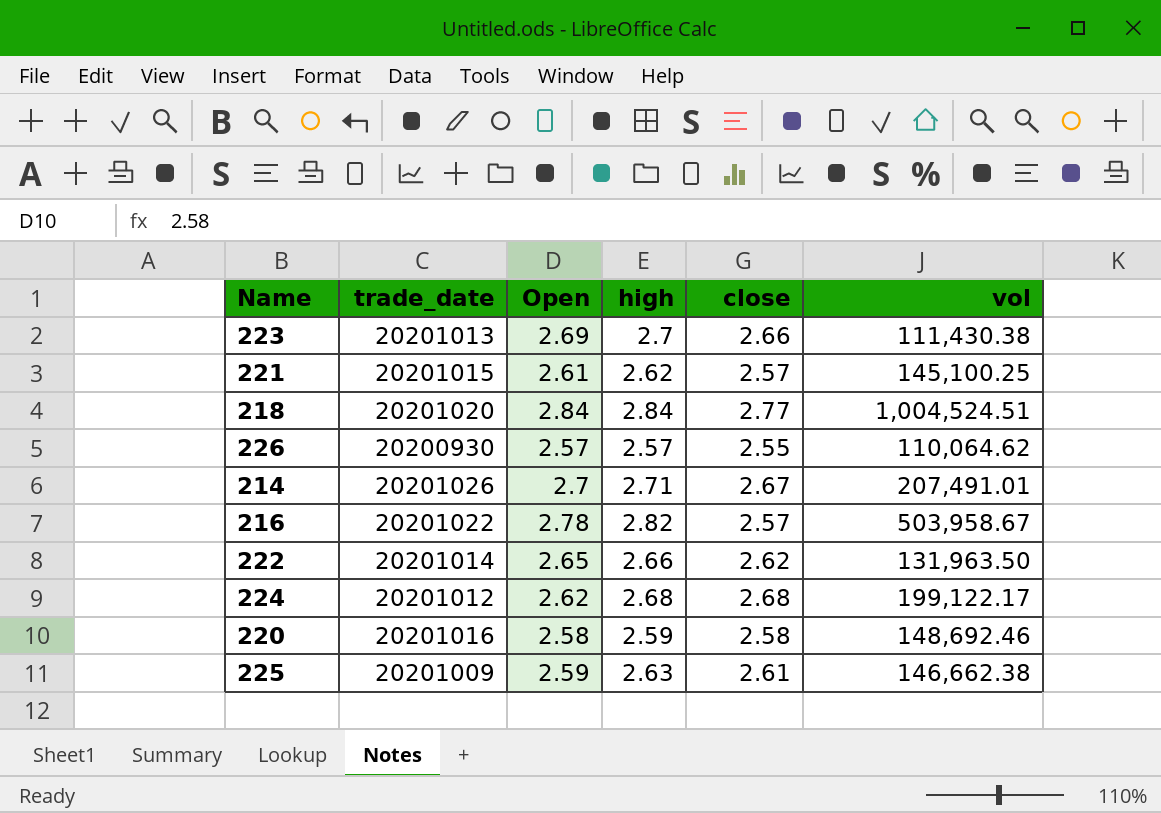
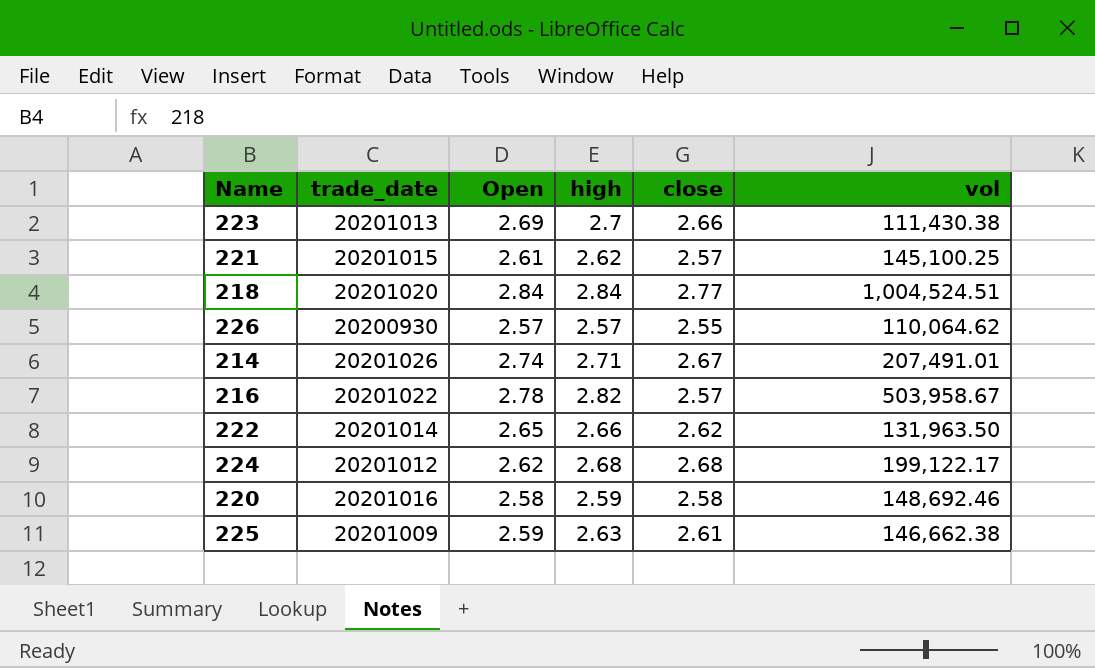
214 | Open: 2.7 -> 2.74

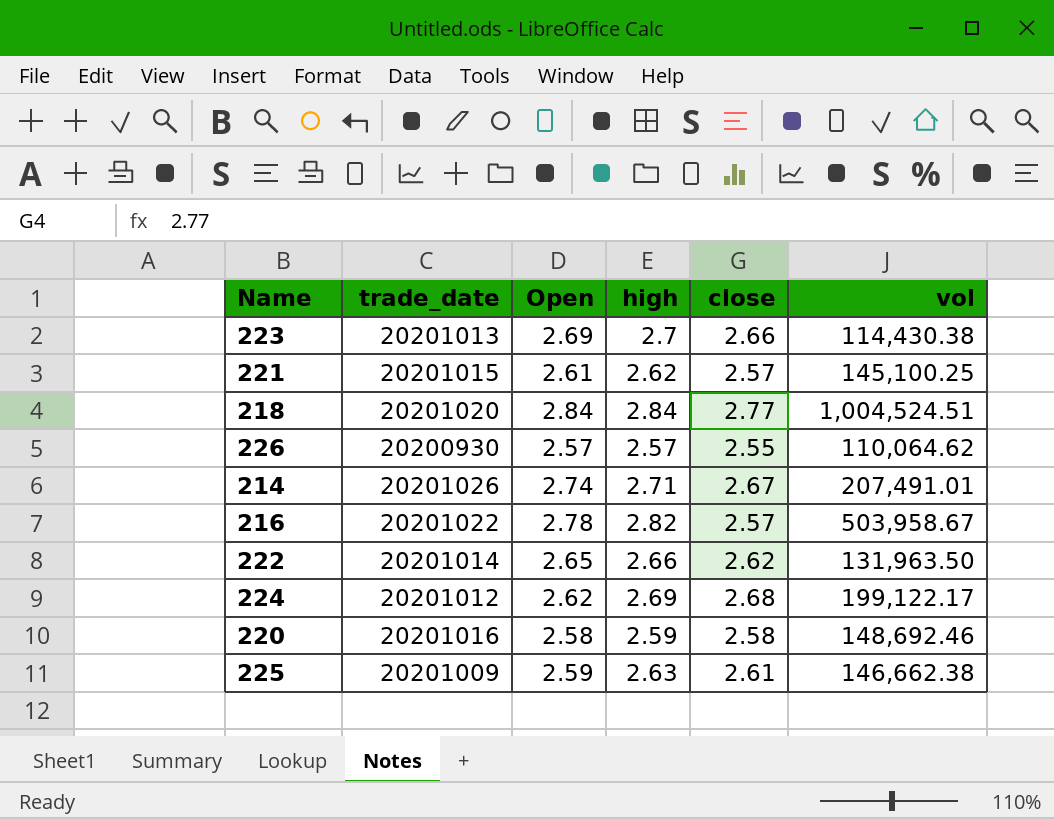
223 | vol: 111,430.38 -> 114,430.38
224 | high: 2.68 -> 2.69

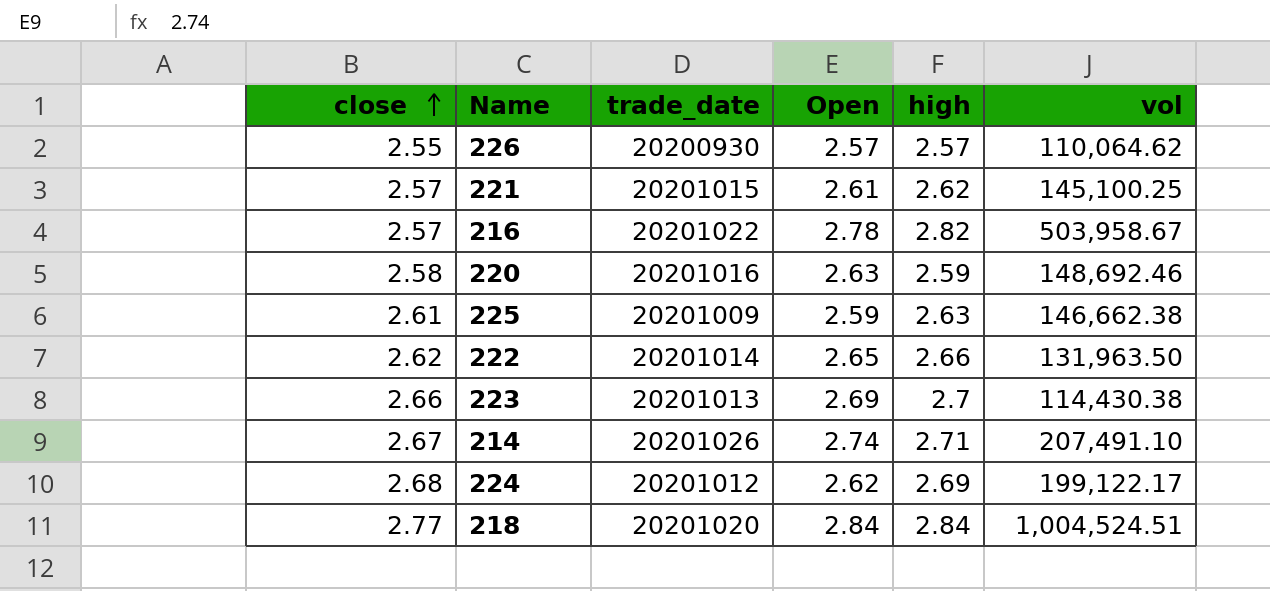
row order: none -> close ascending
column close | position: 5 -> 1
220 | Open: 2.58 -> 2.63
214 | vol: 207,491.01 -> 207,491.10

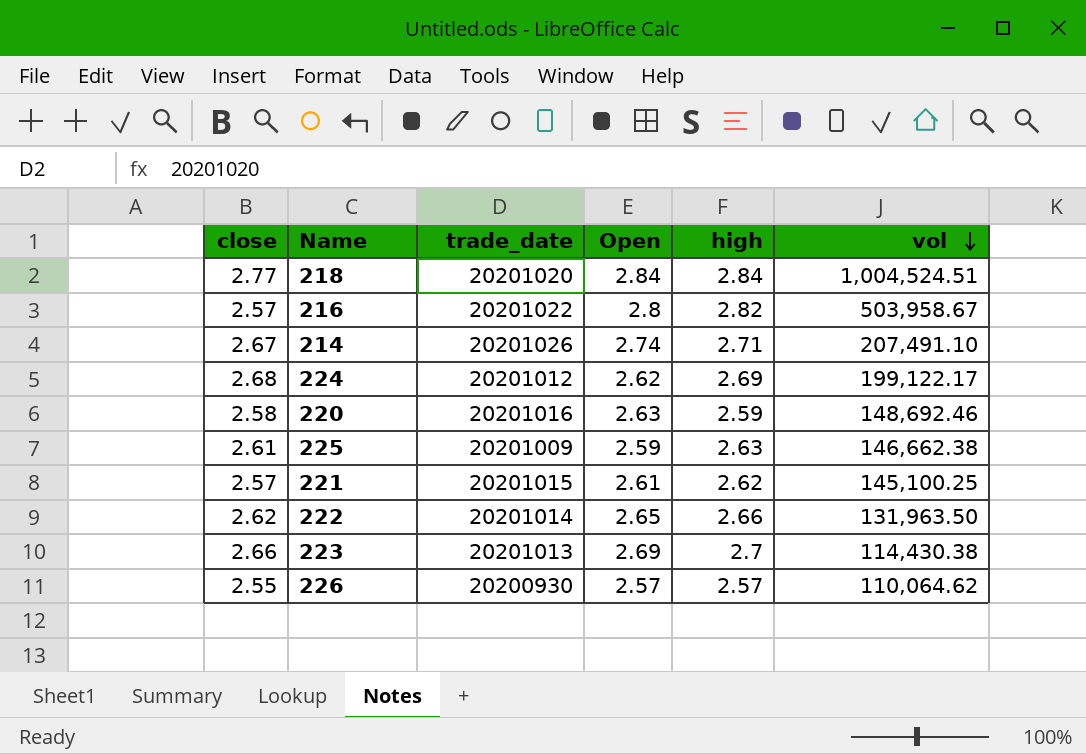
row order: close ascending -> vol descending
216 | Open: 2.78 -> 2.8

